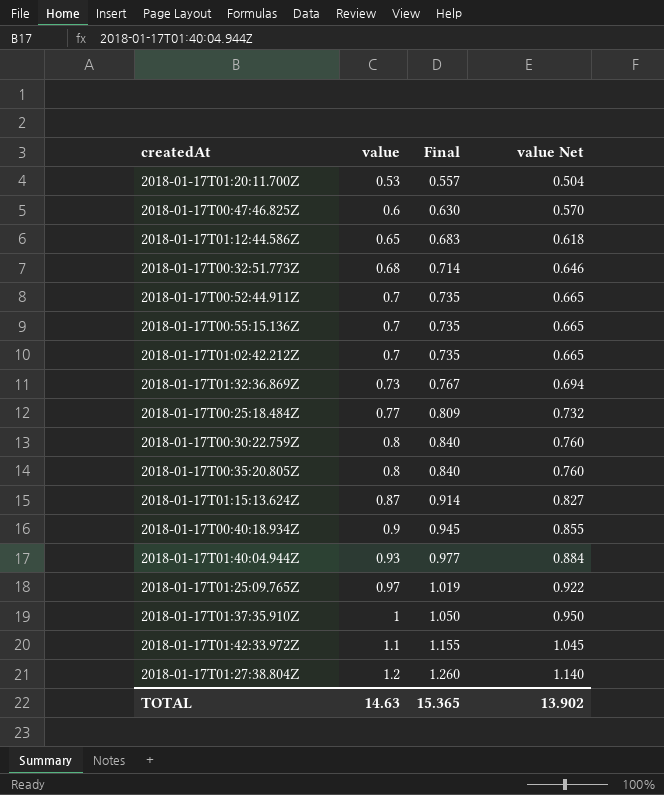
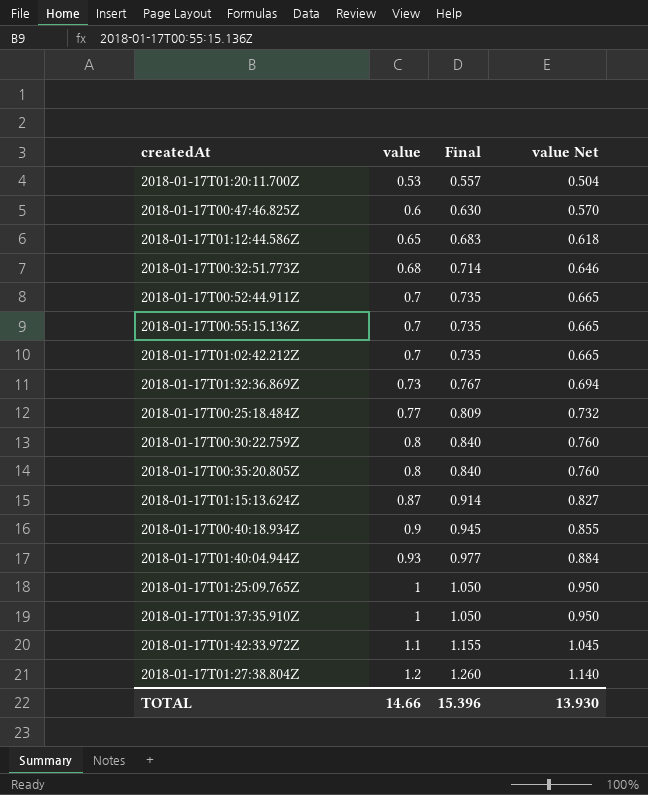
2018-01-17T01:25:09.765Z | value: 0.97 -> 1
2018-01-17T01:25:09.765Z | Final: 1.019 -> 1.050
2018-01-17T01:25:09.765Z | value Net: 0.922 -> 0.950
TOTAL | value: 14.63 -> 14.66
TOTAL | Final: 15.365 -> 15.396
TOTAL | value Net: 13.902 -> 13.930

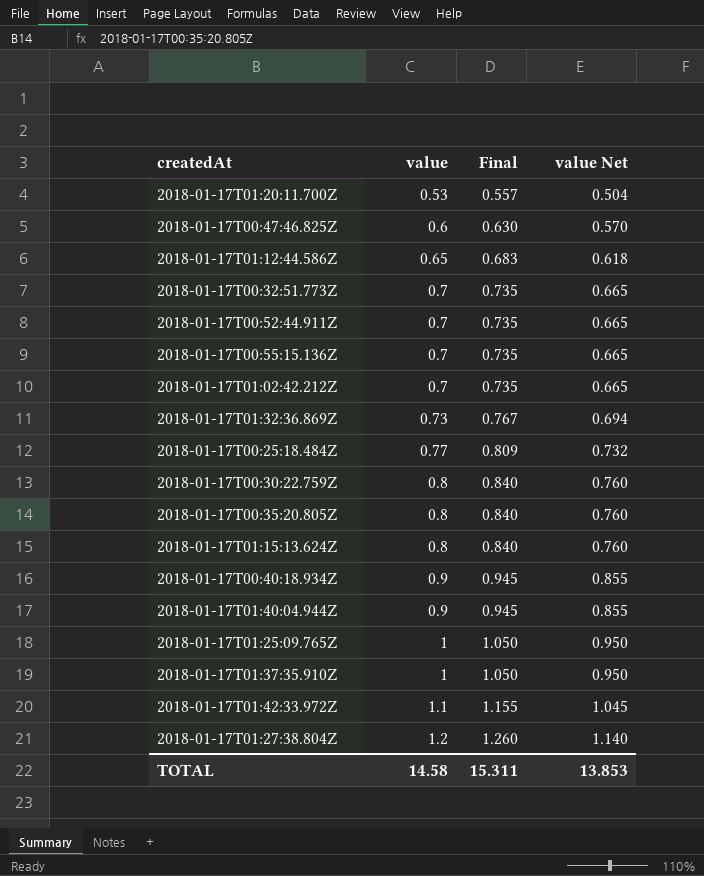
2018-01-17T00:32:51.773Z | value: 0.68 -> 0.7
2018-01-17T00:32:51.773Z | Final: 0.714 -> 0.735
2018-01-17T00:32:51.773Z | value Net: 0.646 -> 0.665
2018-01-17T01:15:13.624Z | value: 0.87 -> 0.8
2018-01-17T01:15:13.624Z | Final: 0.914 -> 0.840
2018-01-17T01:15:13.624Z | value Net: 0.827 -> 0.760
2018-01-17T01:40:04.944Z | value: 0.93 -> 0.9
2018-01-17T01:40:04.944Z | Final: 0.977 -> 0.945
2018-01-17T01:40:04.944Z | value Net: 0.884 -> 0.855
TOTAL | value: 14.66 -> 14.58
TOTAL | Final: 15.396 -> 15.311
TOTAL | value Net: 13.930 -> 13.853

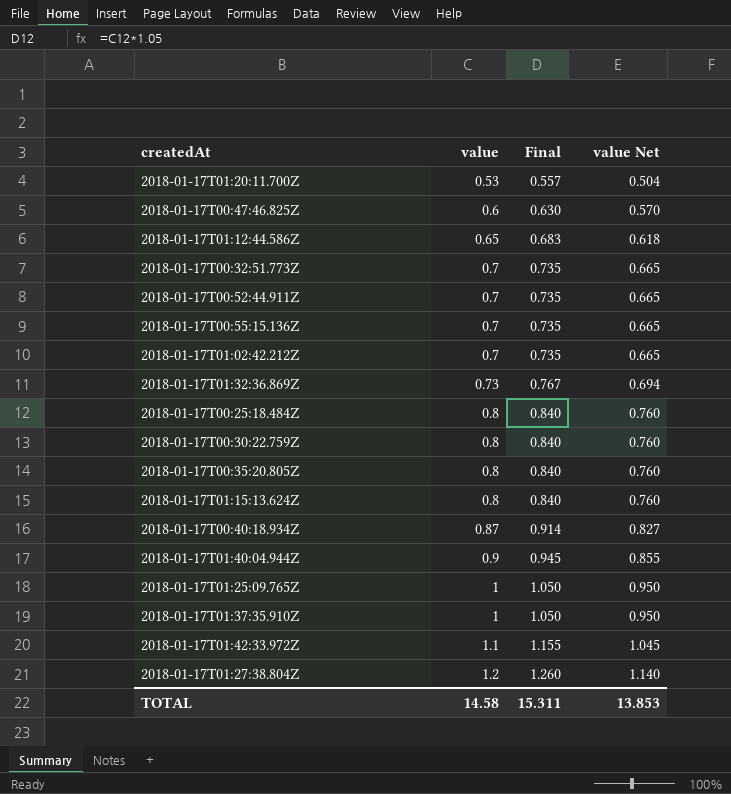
2018-01-17T00:25:18.484Z | value: 0.77 -> 0.8
2018-01-17T00:25:18.484Z | Final: 0.809 -> 0.840
2018-01-17T00:25:18.484Z | value Net: 0.732 -> 0.760
2018-01-17T00:40:18.934Z | value: 0.9 -> 0.87
2018-01-17T00:40:18.934Z | Final: 0.945 -> 0.914
2018-01-17T00:40:18.934Z | value Net: 0.855 -> 0.827

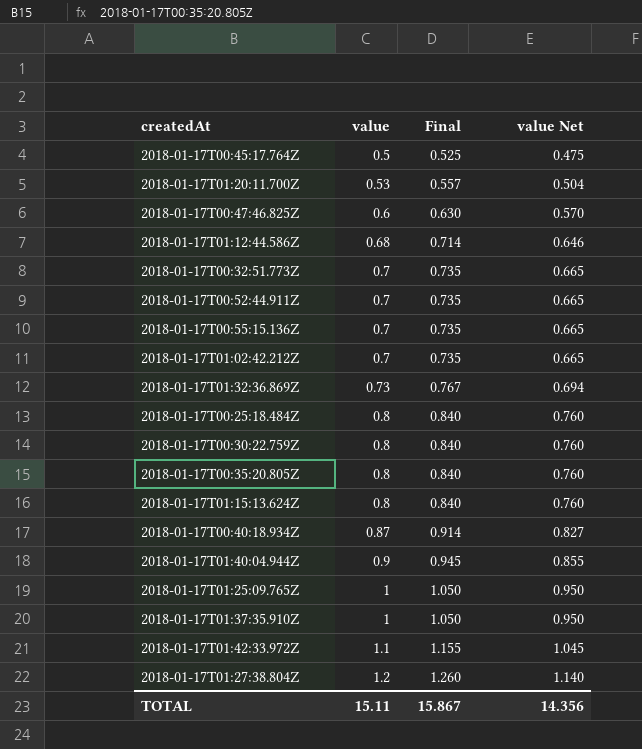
row 2018-01-17T00:45:17.764Z: none -> 0.5 | 0.525 | 0.475
2018-01-17T01:12:44.586Z | value: 0.65 -> 0.68
2018-01-17T01:12:44.586Z | Final: 0.683 -> 0.714
2018-01-17T01:12:44.586Z | value Net: 0.618 -> 0.646
TOTAL | value: 14.58 -> 15.11
TOTAL | Final: 15.311 -> 15.867
TOTAL | value Net: 13.853 -> 14.356

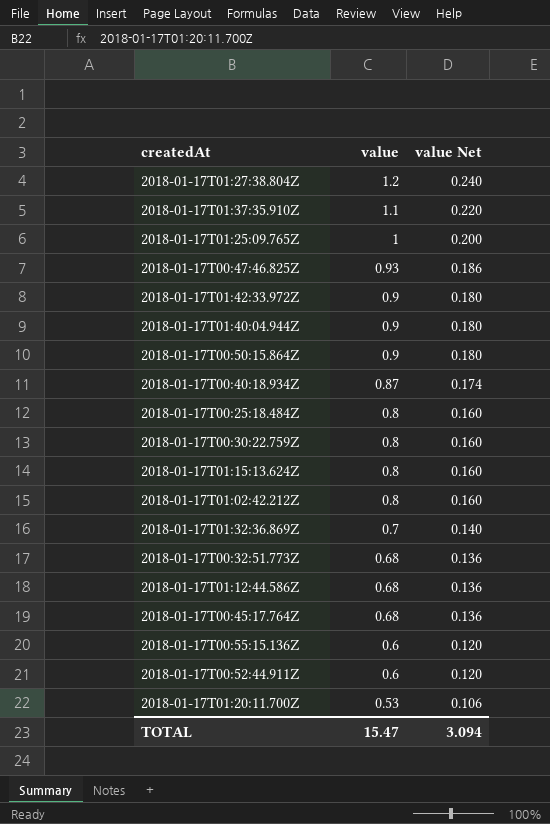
row order: value ascending -> value descending
column Final | formula: [value] * 1.05 -> none
column value Net | formula: [value] * 0.95 -> [value] * 0.2
row 2018-01-17T00:35:20.805Z: 0.8 | 0.840 | 0.760 -> none
2018-01-17T01:37:35.910Z | value: 1 -> 1.1
2018-01-17T00:47:46.825Z | value: 0.6 -> 0.93
2018-01-17T01:42:33.972Z | value: 1.1 -> 0.9
row 2018-01-17T00:50:15.864Z: none -> 0.9 | 0.180
2018-01-17T01:02:42.212Z | value: 0.7 -> 0.8
2018-01-17T01:32:36.869Z | value: 0.73 -> 0.7
2018-01-17T00:32:51.773Z | value: 0.7 -> 0.68
2018-01-17T00:45:17.764Z | value: 0.5 -> 0.68
2018-01-17T00:55:15.136Z | value: 0.7 -> 0.6
2018-01-17T00:52:44.911Z | value: 0.7 -> 0.6
TOTAL | value: 15.11 -> 15.47
TOTAL | value Net: 14.356 -> 3.094

